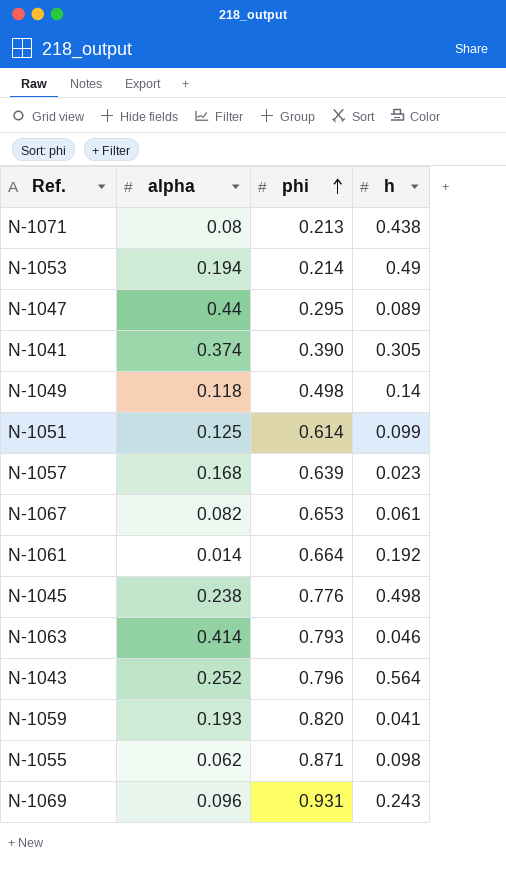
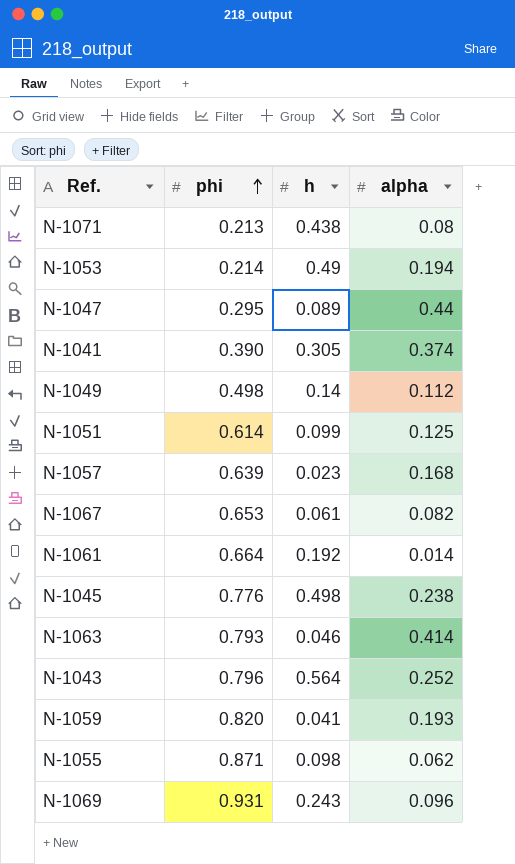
column alpha | position: 2 -> 4
N-1049 | alpha: 0.118 -> 0.112

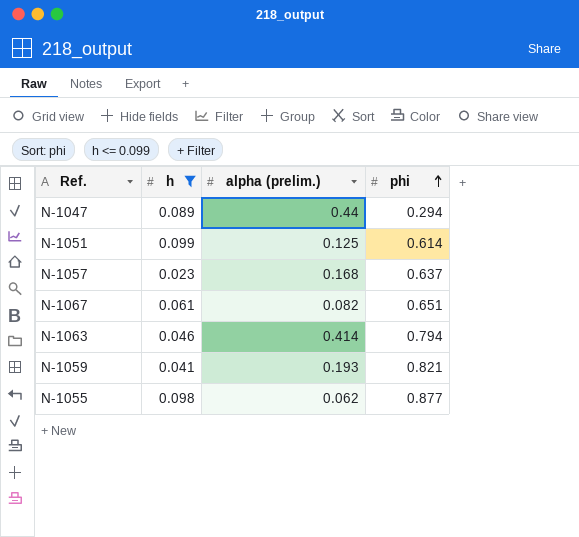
filter: none -> h <= 0.099
column name: alpha -> alpha (prelim.)
column phi | position: 2 -> 4
N-1047 | phi: 0.295 -> 0.294
N-1057 | phi: 0.639 -> 0.637
N-1067 | phi: 0.653 -> 0.651
N-1063 | phi: 0.793 -> 0.794
N-1059 | phi: 0.820 -> 0.821
N-1055 | phi: 0.871 -> 0.877

